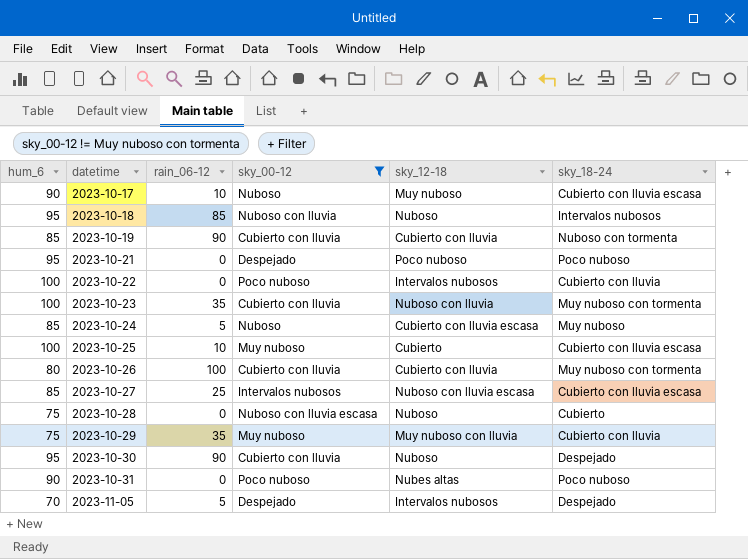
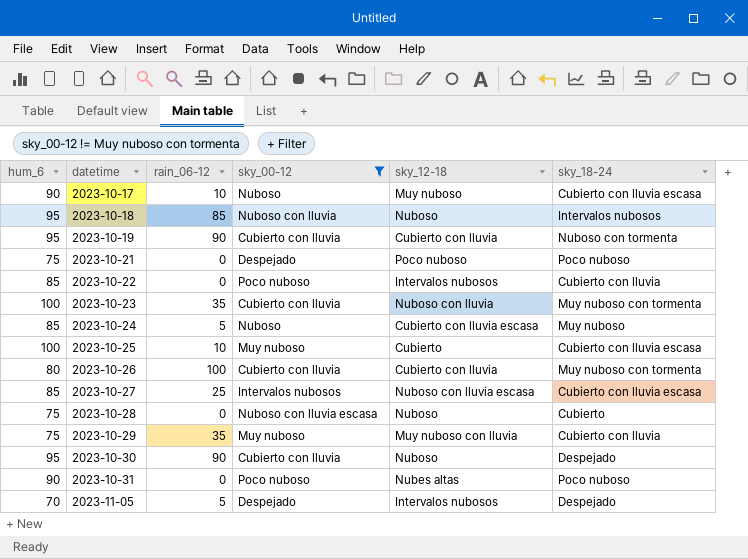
2023-10-19 | hum_6: 85 -> 95
2023-10-21 | hum_6: 95 -> 75
2023-10-22 | hum_6: 100 -> 85

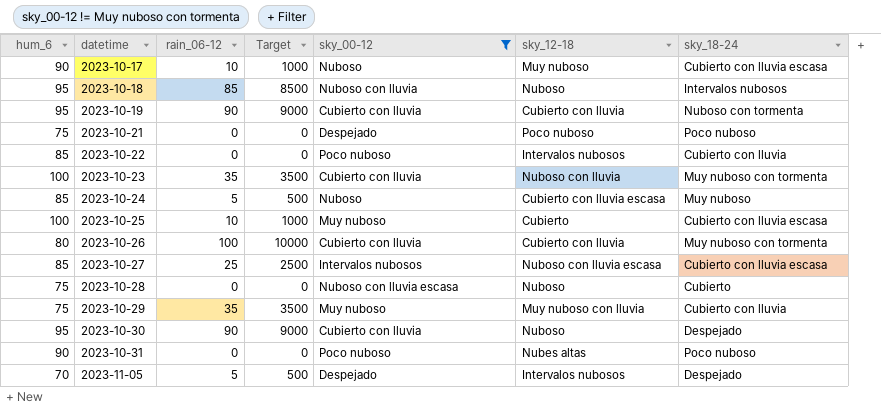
column Target | formula: none -> [rain_06-12] * 100

